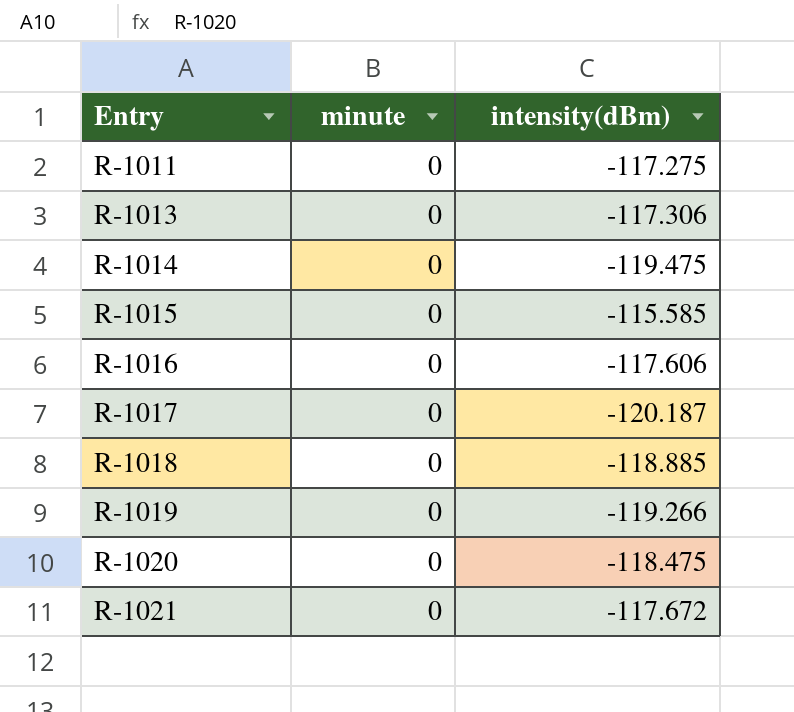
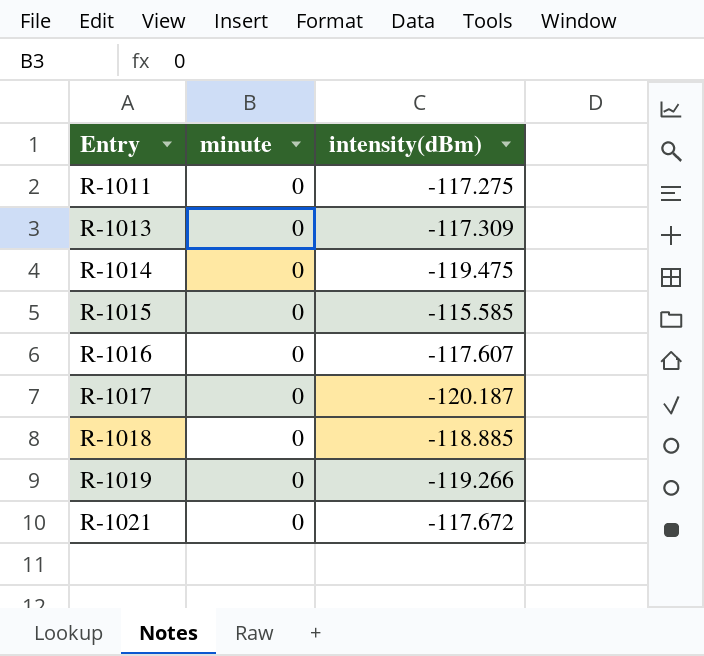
row R-1020: 0 | -118.475 -> none
R-1013 | intensity(dBm): -117.306 -> -117.309
R-1016 | intensity(dBm): -117.606 -> -117.607

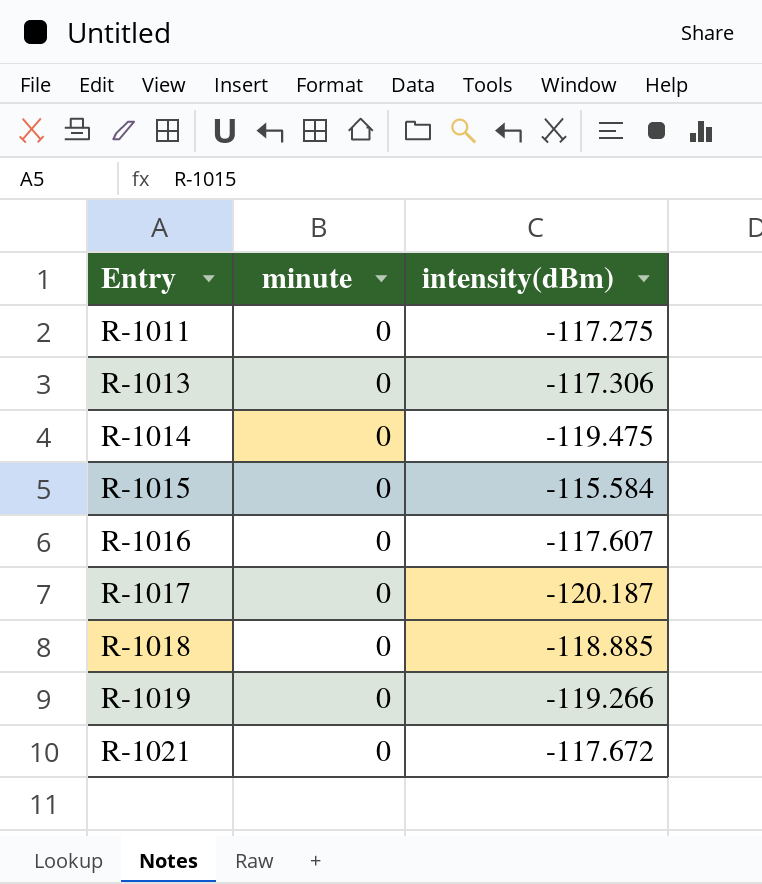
R-1013 | intensity(dBm): -117.309 -> -117.306
R-1015 | intensity(dBm): -115.585 -> -115.584

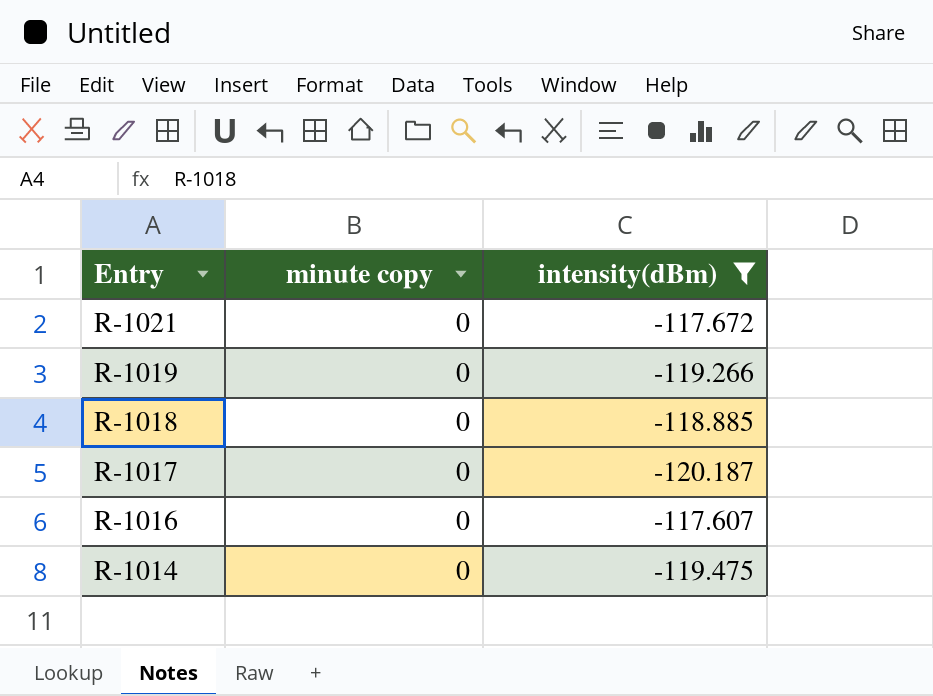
filter: none -> intensity(dBm) <= -117.607
row order: Entry ascending -> Entry descending
column name: minute -> minute copy

